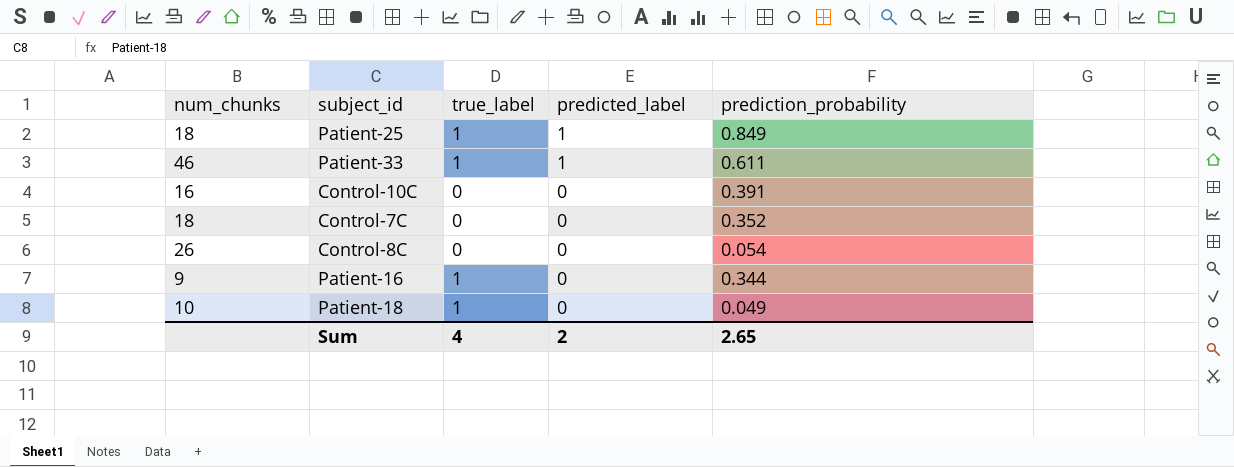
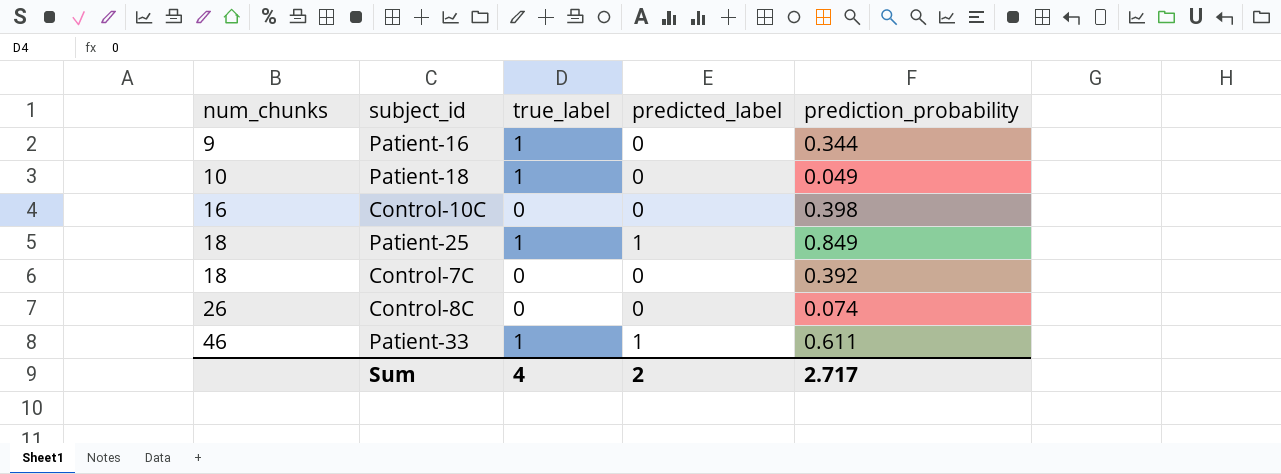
row order: predicted_label descending -> num_chunks ascending
Control-10C | prediction_probability: 0.391 -> 0.398
Control-7C | prediction_probability: 0.352 -> 0.392
Control-8C | prediction_probability: 0.054 -> 0.074
Sum | prediction_probability: 2.65 -> 2.717

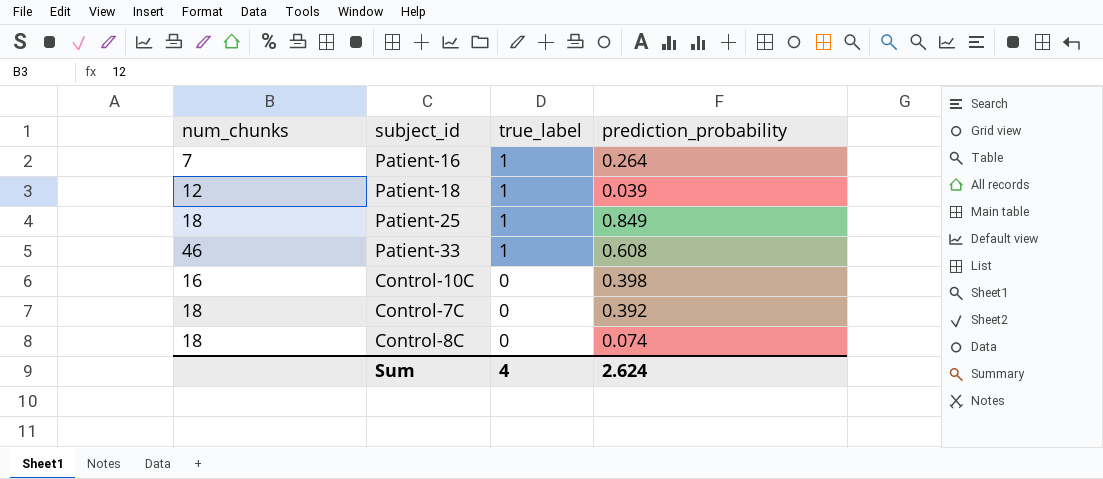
row order: num_chunks ascending -> true_label descending
column predicted_label | position: 4 -> none
Patient-16 | num_chunks: 9 -> 7
Patient-16 | prediction_probability: 0.344 -> 0.264
Patient-18 | num_chunks: 10 -> 12
Patient-18 | prediction_probability: 0.049 -> 0.039
Patient-33 | prediction_probability: 0.611 -> 0.608
Control-8C | num_chunks: 26 -> 18
Sum | prediction_probability: 2.717 -> 2.624

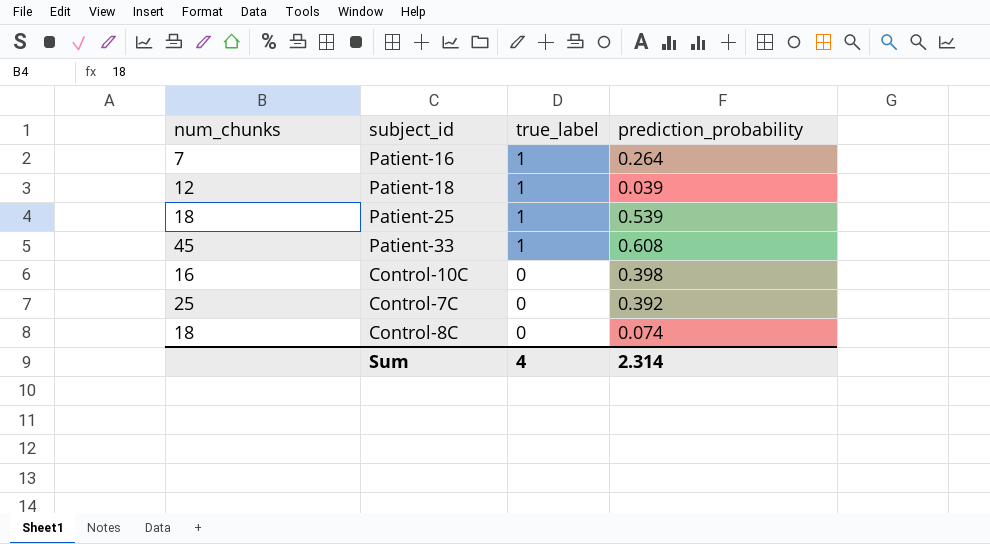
Patient-25 | prediction_probability: 0.849 -> 0.539
Patient-33 | num_chunks: 46 -> 45
Control-7C | num_chunks: 18 -> 25
Sum | prediction_probability: 2.624 -> 2.314

